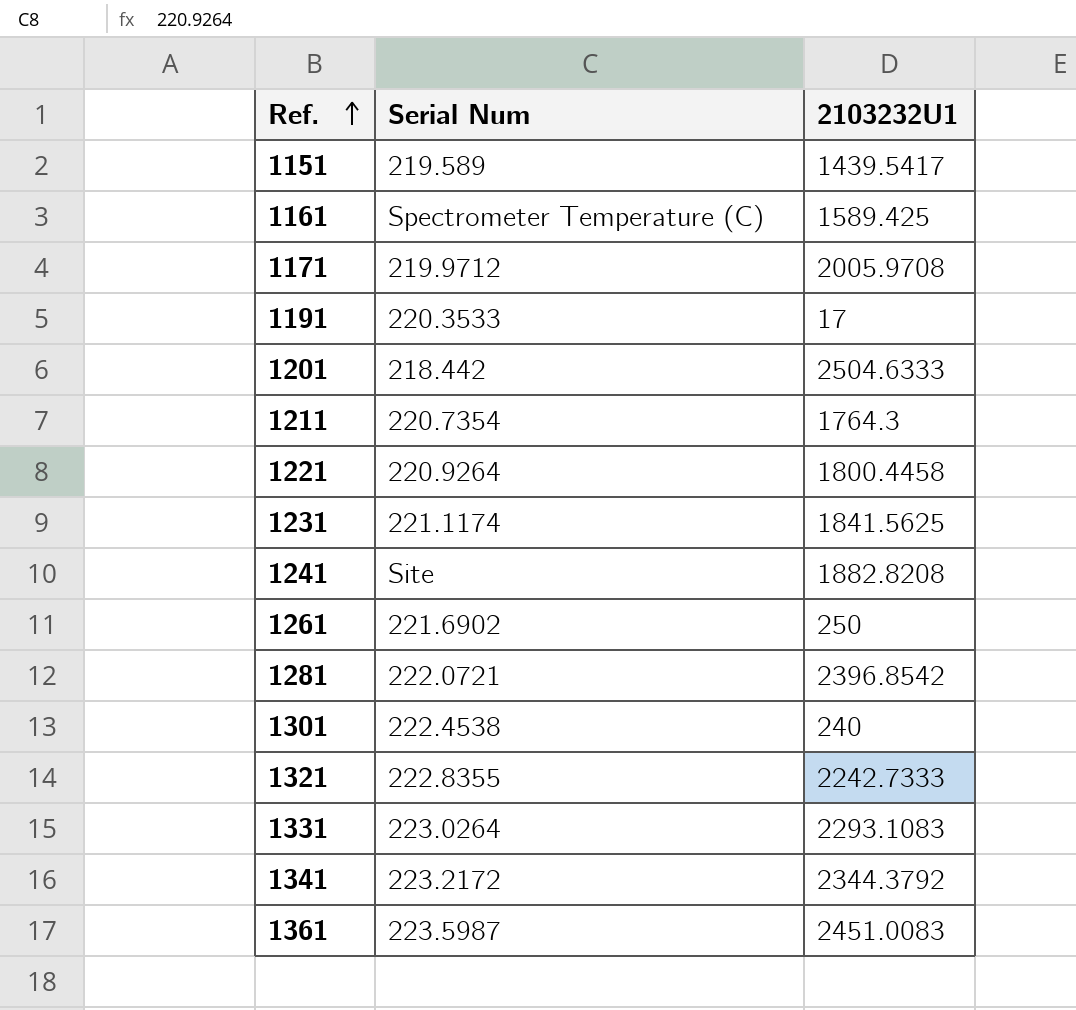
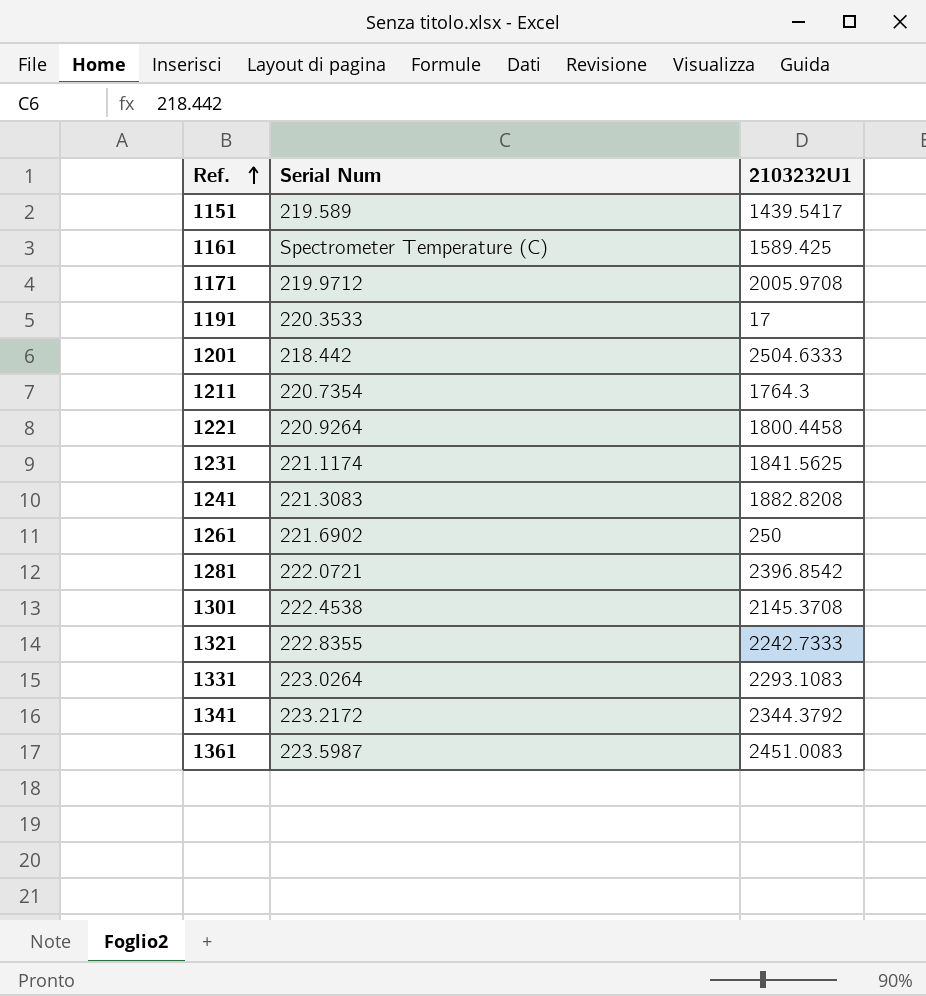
1241 | Serial Num: Site -> 221.3083
1301 | 2103232U1: 240 -> 2145.3708

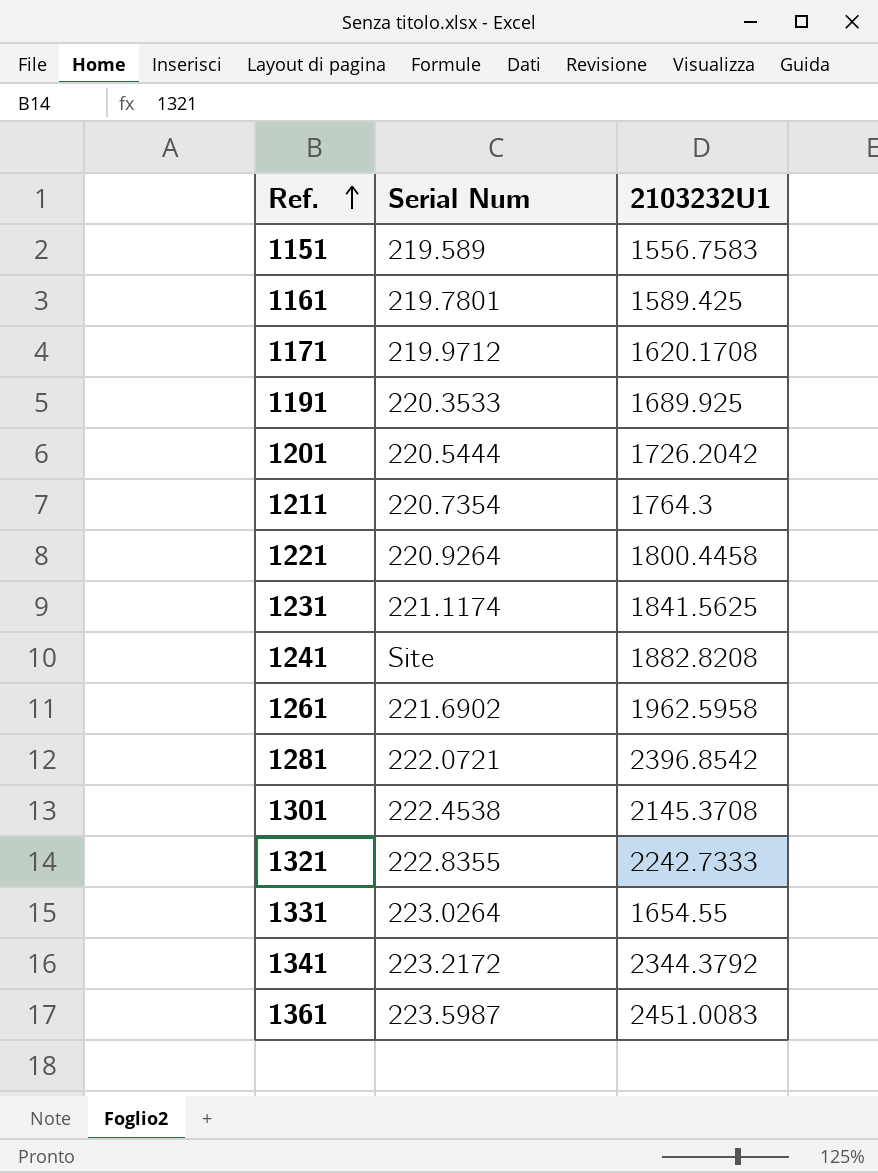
1151 | 2103232U1: 1439.5417 -> 1556.7583
1161 | Serial Num: Spectrometer Temperature (C) -> 219.7801
1171 | 2103232U1: 2005.9708 -> 1620.1708
1191 | 2103232U1: 17 -> 1689.925
1201 | Serial Num: 218.442 -> 220.5444
1201 | 2103232U1: 2504.6333 -> 1726.2042
1241 | Serial Num: 221.3083 -> Site
1261 | 2103232U1: 250 -> 1962.5958
1331 | 2103232U1: 2293.1083 -> 1654.55

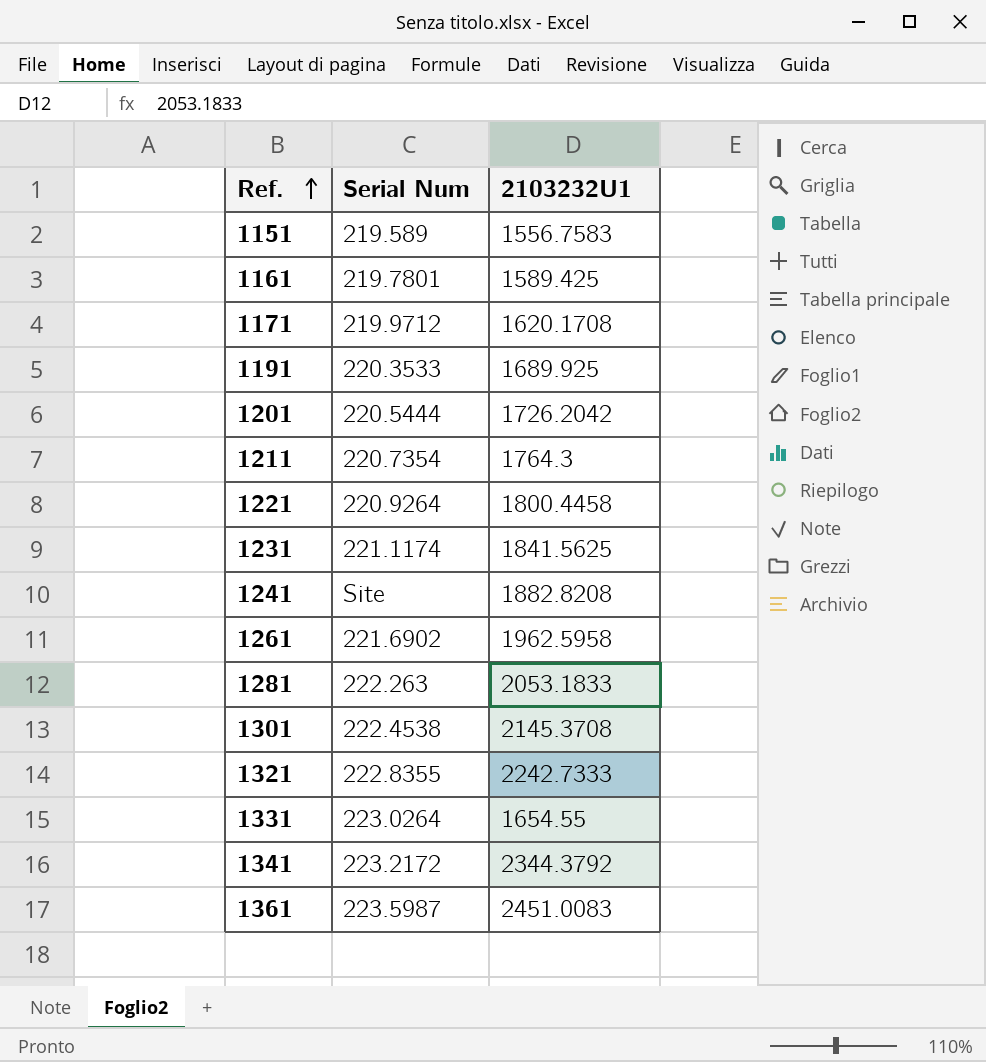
1281 | Serial Num: 222.0721 -> 222.263
1281 | 2103232U1: 2396.8542 -> 2053.1833

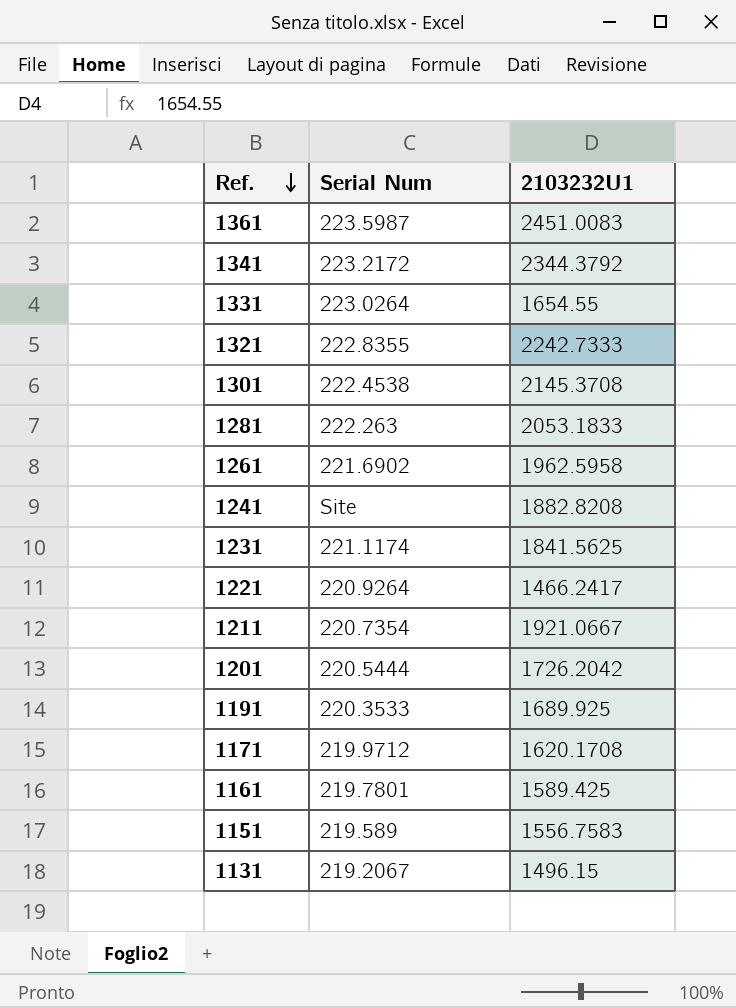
row order: Ref. ascending -> Ref. descending
1221 | 2103232U1: 1800.4458 -> 1466.2417
1211 | 2103232U1: 1764.3 -> 1921.0667
row 1131: none -> 219.2067 | 1496.15

